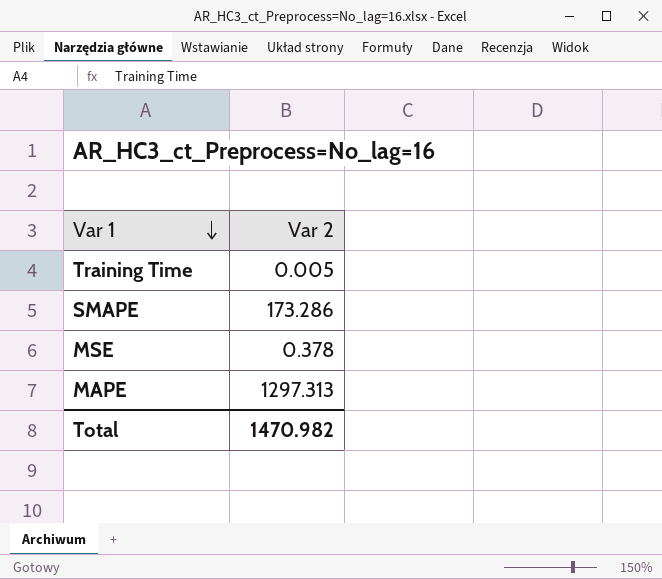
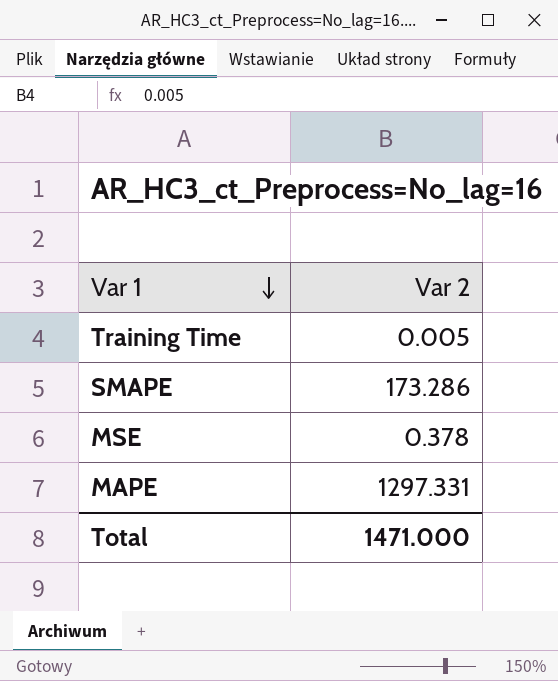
MAPE | Var 2: 1297.313 -> 1297.331
Total | Var 2: 1470.982 -> 1471.000

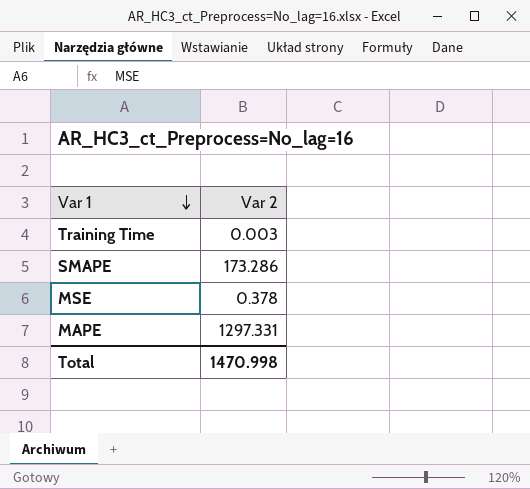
Training Time | Var 2: 0.005 -> 0.003
Total | Var 2: 1471.000 -> 1470.998

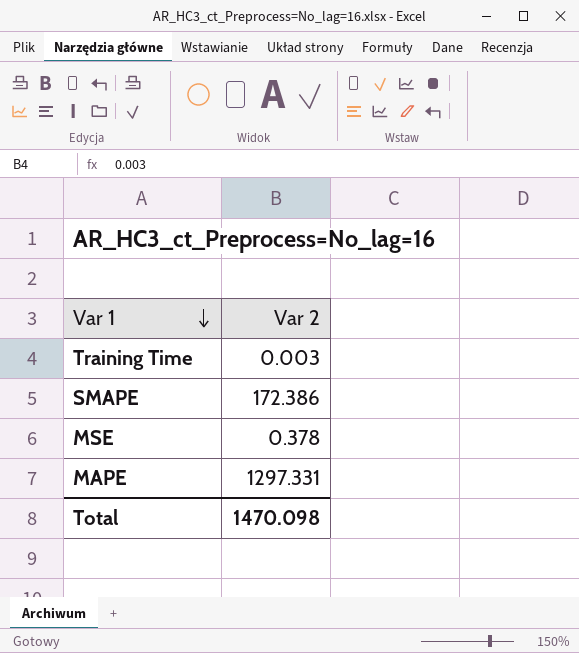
SMAPE | Var 2: 173.286 -> 172.386
Total | Var 2: 1470.998 -> 1470.098

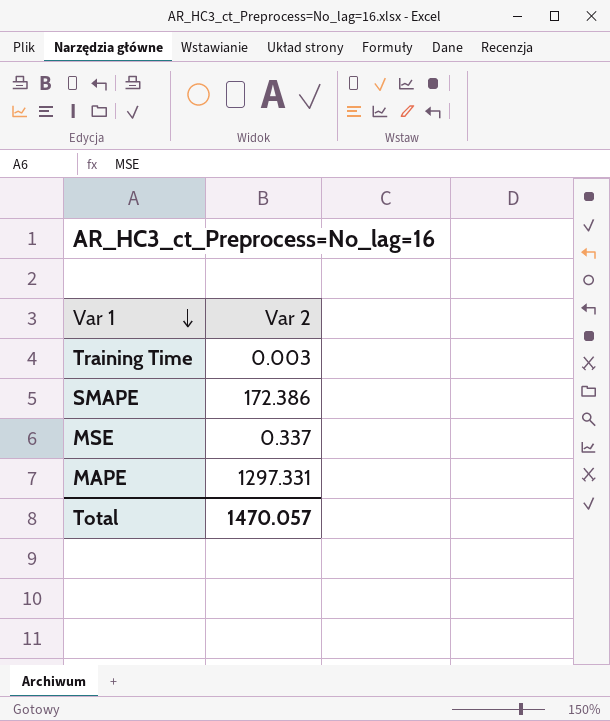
MSE | Var 2: 0.378 -> 0.337
Total | Var 2: 1470.098 -> 1470.057

